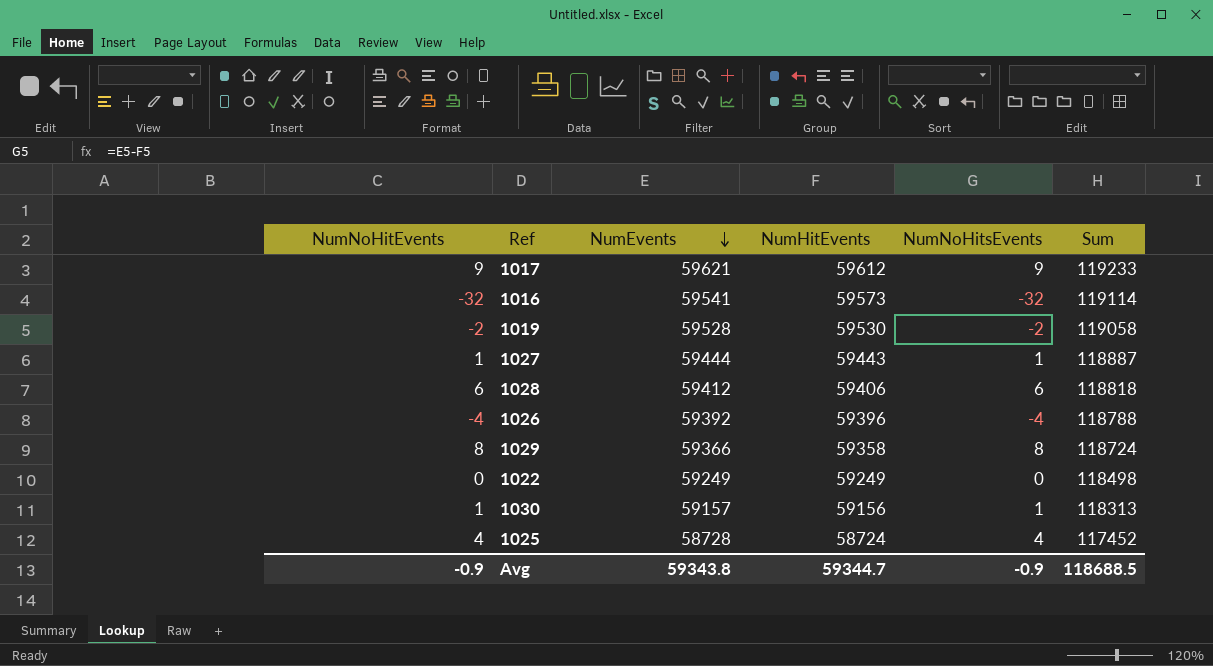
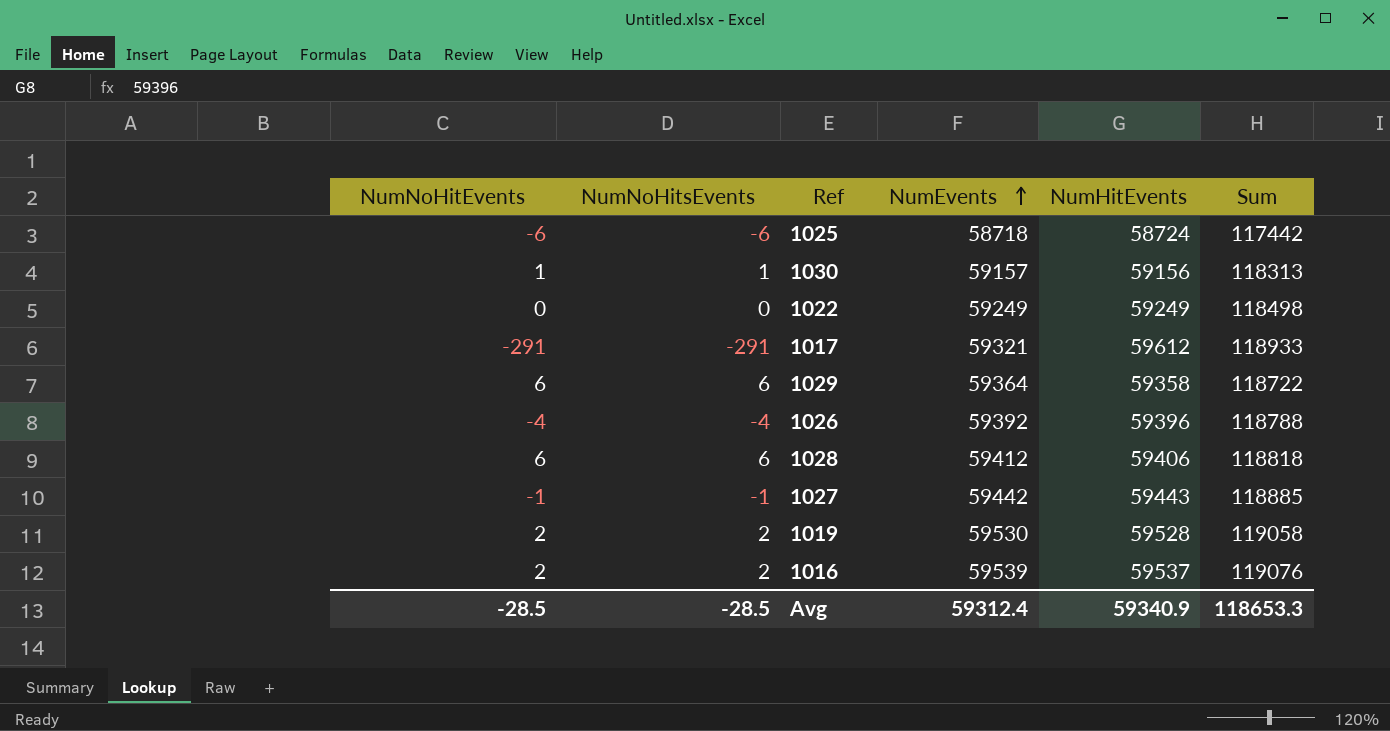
row order: NumEvents descending -> NumEvents ascending
column NumNoHitsEvents | position: 5 -> 2
1025 | NumNoHitEvents: 4 -> -6
1025 | NumNoHitsEvents: 4 -> -6
1025 | NumEvents: 58728 -> 58718
1025 | Sum: 117452 -> 117442
1017 | NumNoHitEvents: 9 -> -291
1017 | NumNoHitsEvents: 9 -> -291
1017 | NumEvents: 59621 -> 59321
1017 | Sum: 119233 -> 118933
1029 | NumNoHitEvents: 8 -> 6
1029 | NumNoHitsEvents: 8 -> 6
1029 | NumEvents: 59366 -> 59364
1029 | Sum: 118724 -> 118722
1027 | NumNoHitEvents: 1 -> -1
1027 | NumNoHitsEvents: 1 -> -1
1027 | NumEvents: 59444 -> 59442
1027 | Sum: 118887 -> 118885
1019 | NumNoHitEvents: -2 -> 2
1019 | NumNoHitsEvents: -2 -> 2
1019 | NumEvents: 59528 -> 59530
1019 | NumHitEvents: 59530 -> 59528
1016 | NumNoHitEvents: -32 -> 2
1016 | NumNoHitsEvents: -32 -> 2
1016 | NumEvents: 59541 -> 59539
1016 | NumHitEvents: 59573 -> 59537
1016 | Sum: 119114 -> 119076
Avg | NumNoHitEvents: -0.9 -> -28.5
Avg | NumNoHitsEvents: -0.9 -> -28.5
Avg | NumEvents: 59343.8 -> 59312.4
Avg | NumHitEvents: 59344.7 -> 59340.9
Avg | Sum: 118688.5 -> 118653.3

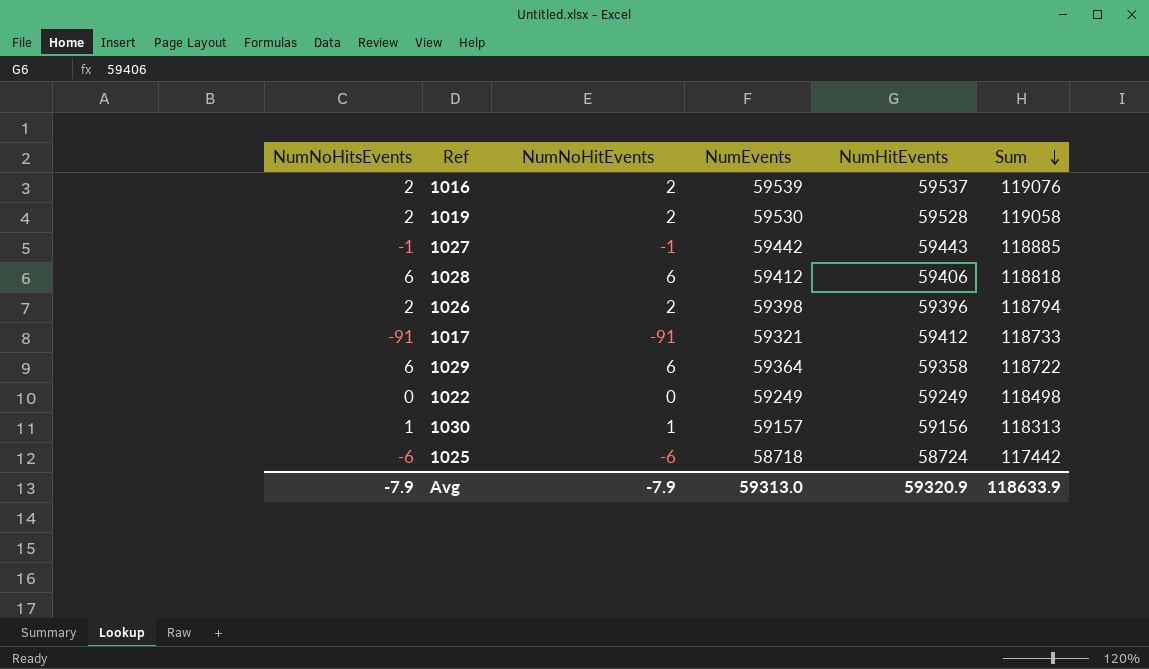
row order: NumEvents ascending -> Sum descending
column NumNoHitEvents | position: 1 -> 3
1026 | NumNoHitsEvents: -4 -> 2
1026 | NumNoHitEvents: -4 -> 2
1026 | NumEvents: 59392 -> 59398
1026 | Sum: 118788 -> 118794
1017 | NumNoHitsEvents: -291 -> -91
1017 | NumNoHitEvents: -291 -> -91
1017 | NumHitEvents: 59612 -> 59412
1017 | Sum: 118933 -> 118733
Avg | NumNoHitsEvents: -28.5 -> -7.9
Avg | NumNoHitEvents: -28.5 -> -7.9
Avg | NumEvents: 59312.4 -> 59313.0
Avg | NumHitEvents: 59340.9 -> 59320.9
Avg | Sum: 118653.3 -> 118633.9

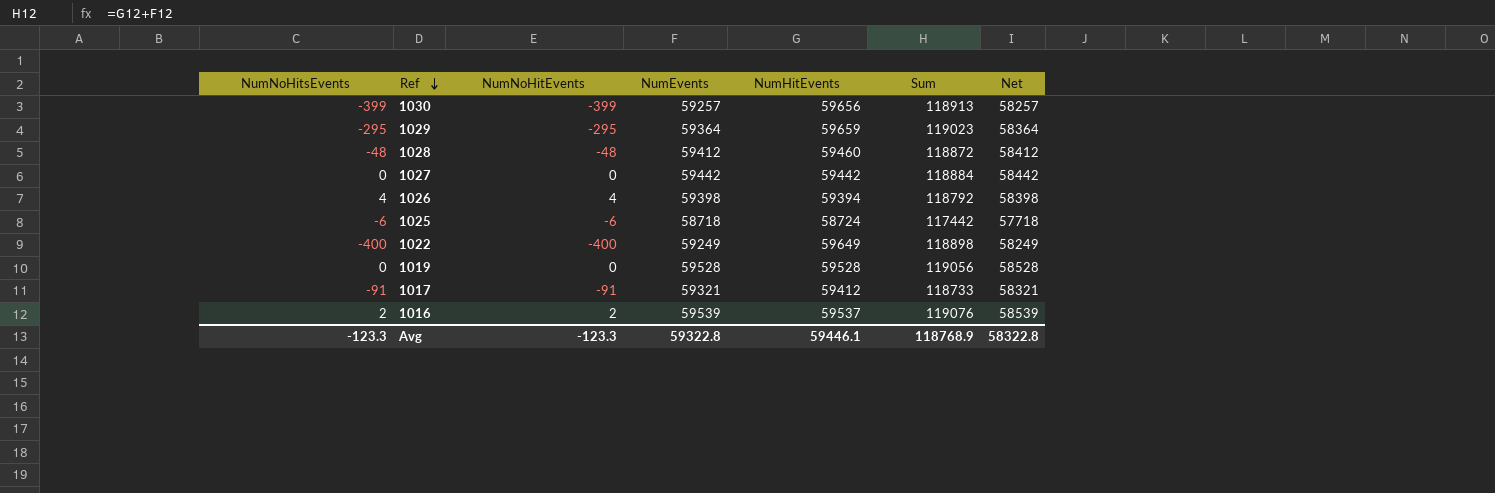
row order: Sum descending -> Ref descending
column Net | formula: none -> [NumEvents] - 1000
1030 | NumNoHitsEvents: 1 -> -399
1030 | NumNoHitEvents: 1 -> -399
1030 | NumEvents: 59157 -> 59257
1030 | NumHitEvents: 59156 -> 59656
1030 | Sum: 118313 -> 118913
1029 | NumNoHitsEvents: 6 -> -295
1029 | NumNoHitEvents: 6 -> -295
1029 | NumHitEvents: 59358 -> 59659
1029 | Sum: 118722 -> 119023
1028 | NumNoHitsEvents: 6 -> -48
1028 | NumNoHitEvents: 6 -> -48
1028 | NumHitEvents: 59406 -> 59460
1028 | Sum: 118818 -> 118872
1027 | NumNoHitsEvents: -1 -> 0
1027 | NumNoHitEvents: -1 -> 0
1027 | NumHitEvents: 59443 -> 59442
1027 | Sum: 118885 -> 118884
1026 | NumNoHitsEvents: 2 -> 4
1026 | NumNoHitEvents: 2 -> 4
1026 | NumHitEvents: 59396 -> 59394
1026 | Sum: 118794 -> 118792
1022 | NumNoHitsEvents: 0 -> -400
1022 | NumNoHitEvents: 0 -> -400
1022 | NumHitEvents: 59249 -> 59649
1022 | Sum: 118498 -> 118898
1019 | NumNoHitsEvents: 2 -> 0
1019 | NumNoHitEvents: 2 -> 0
1019 | NumEvents: 59530 -> 59528
1019 | Sum: 119058 -> 119056
Avg | NumNoHitsEvents: -7.9 -> -123.3
Avg | NumNoHitEvents: -7.9 -> -123.3
Avg | NumEvents: 59313.0 -> 59322.8
Avg | NumHitEvents: 59320.9 -> 59446.1
Avg | Sum: 118633.9 -> 118768.9

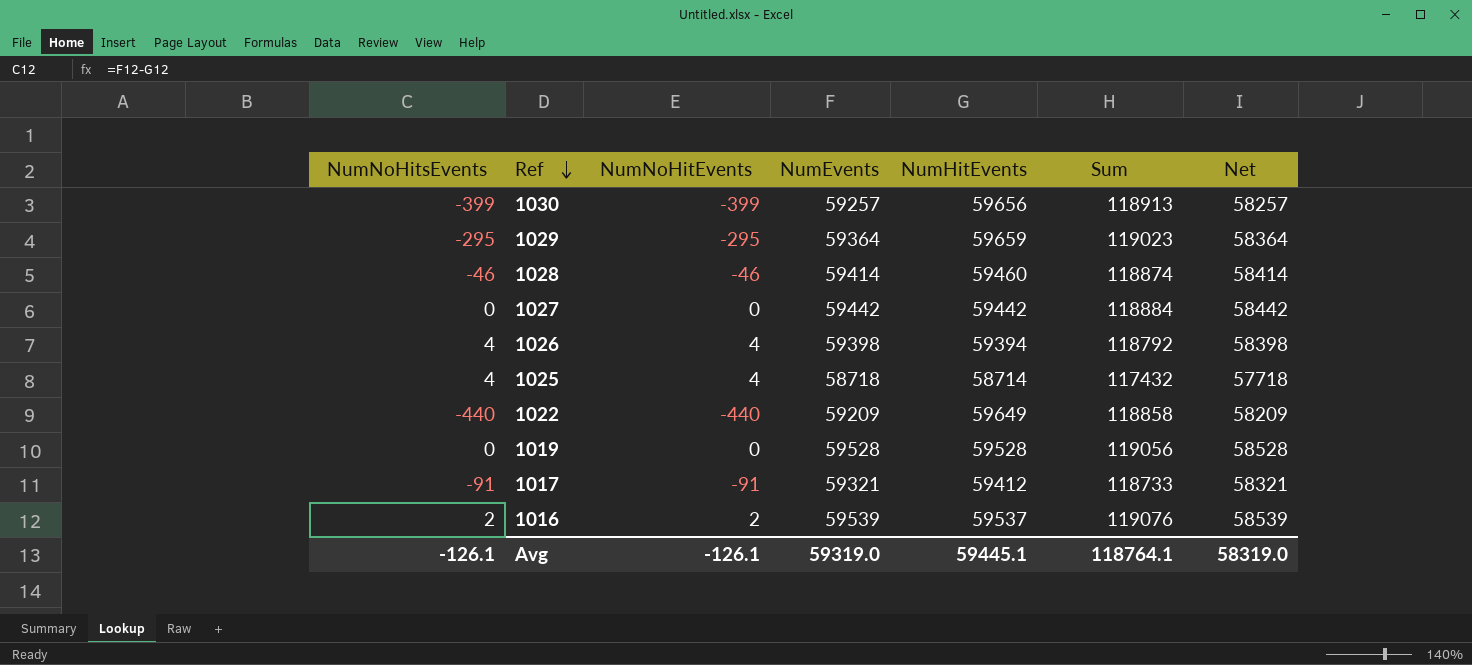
1028 | NumNoHitsEvents: -48 -> -46
1028 | NumNoHitEvents: -48 -> -46
1028 | NumEvents: 59412 -> 59414
1028 | Sum: 118872 -> 118874
1028 | Net: 58412 -> 58414
1025 | NumNoHitsEvents: -6 -> 4
1025 | NumNoHitEvents: -6 -> 4
1025 | NumHitEvents: 58724 -> 58714
1025 | Sum: 117442 -> 117432
1022 | NumNoHitsEvents: -400 -> -440
1022 | NumNoHitEvents: -400 -> -440
1022 | NumEvents: 59249 -> 59209
1022 | Sum: 118898 -> 118858
1022 | Net: 58249 -> 58209
Avg | NumNoHitsEvents: -123.3 -> -126.1
Avg | NumNoHitEvents: -123.3 -> -126.1
Avg | NumEvents: 59322.8 -> 59319.0
Avg | NumHitEvents: 59446.1 -> 59445.1
Avg | Sum: 118768.9 -> 118764.1
Avg | Net: 58322.8 -> 58319.0

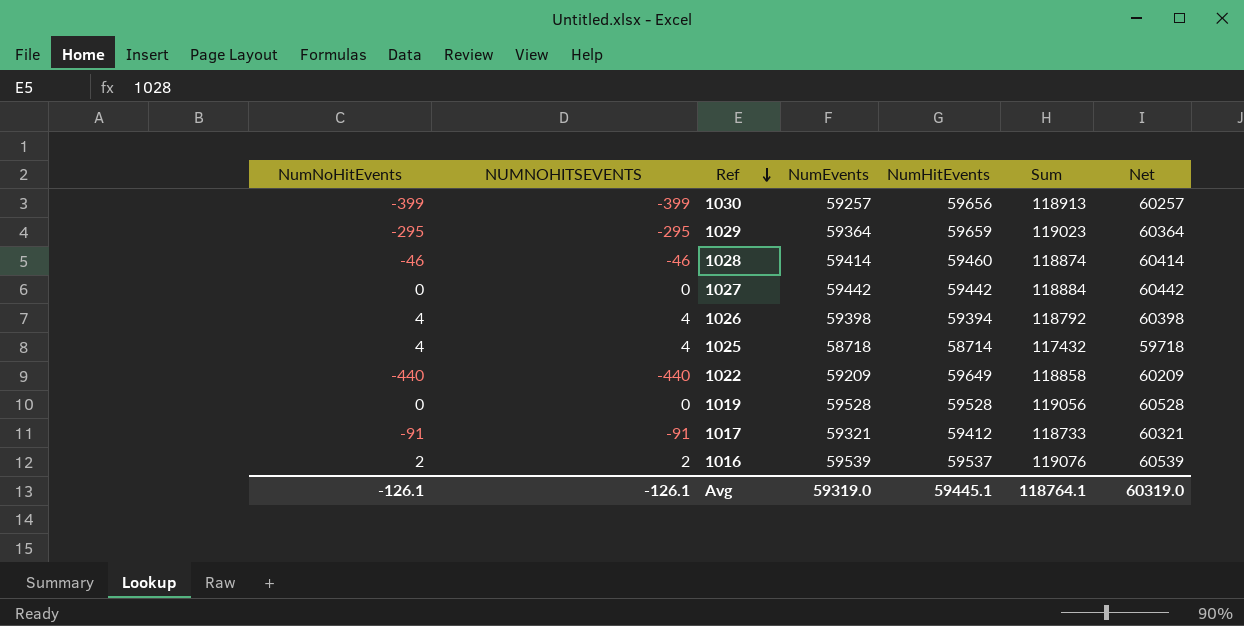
column NumNoHitEvents | position: 3 -> 1
column name: NumNoHitsEvents -> NUMNOHITSEVENTS
column Net | formula: [NumEvents] - 1000 -> [NumEvents] + 1000
Avg | Net: 58319.0 -> 60319.0

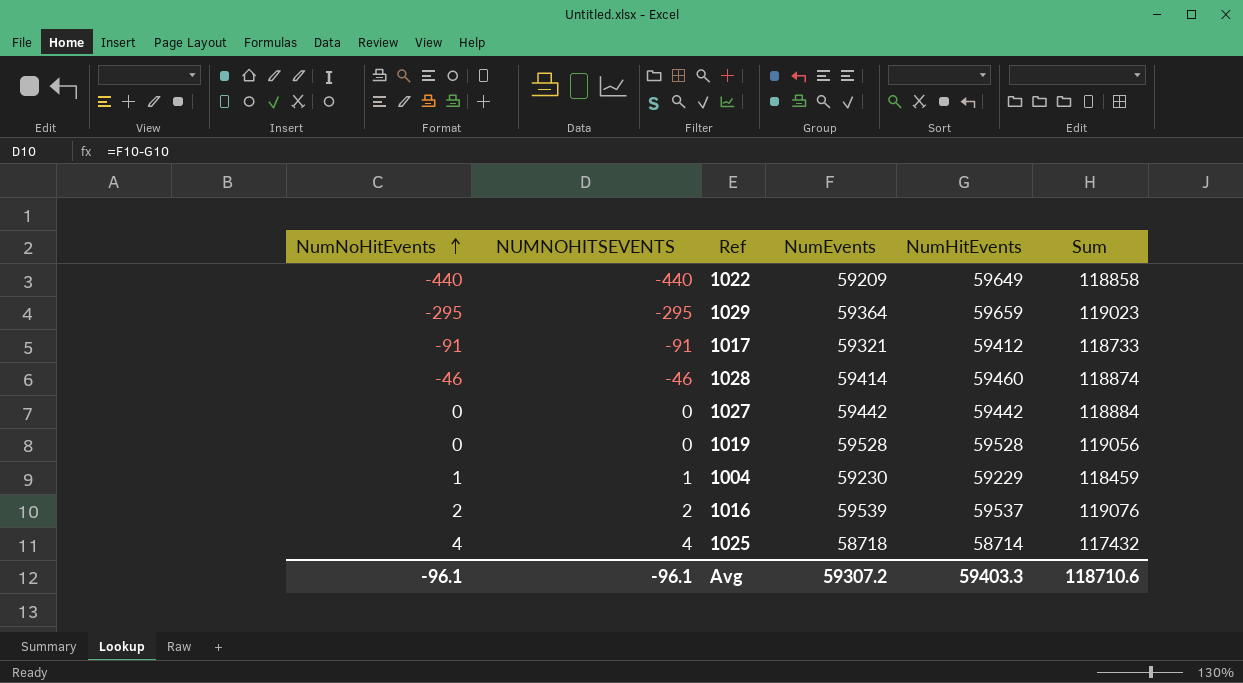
row order: Ref descending -> NumNoHitEvents ascending
column Net | formula: [NumEvents] + 1000 -> none
row 1030: -399 | -399 | 59257 | 59656 | 118913 | 60257 -> none
row 1026: 4 | 4 | 59398 | 59394 | 118792 | 60398 -> none
row 1004: none -> 1 | 1 | 59230 | 59229 | 118459
Avg | NumNoHitEvents: -126.1 -> -96.1
Avg | NUMNOHITSEVENTS: -126.1 -> -96.1
Avg | NumEvents: 59319.0 -> 59307.2
Avg | NumHitEvents: 59445.1 -> 59403.3
Avg | Sum: 118764.1 -> 118710.6

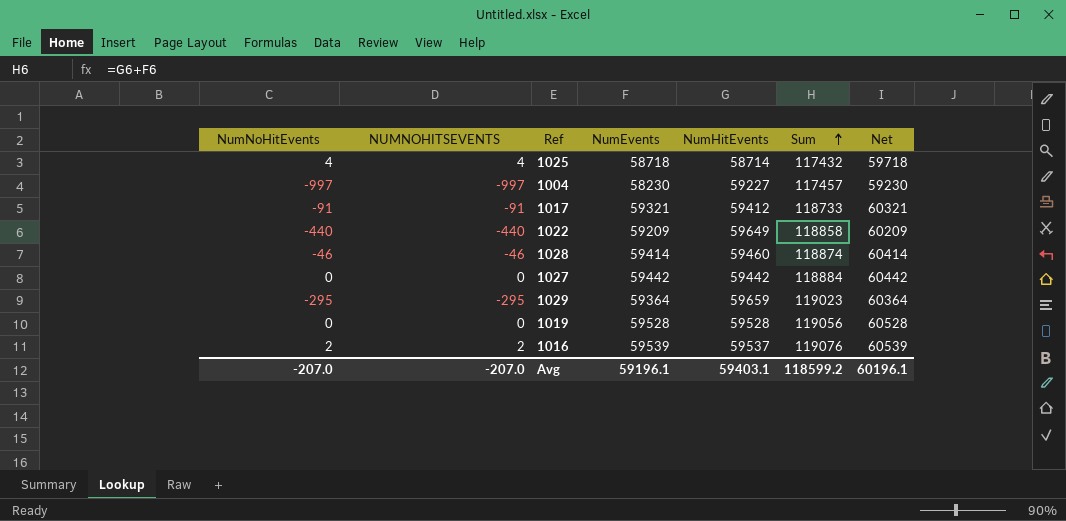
row order: NumNoHitEvents ascending -> Sum ascending
column Net | formula: none -> [NumEvents] + 1000
1004 | NumNoHitEvents: 1 -> -997
1004 | NUMNOHITSEVENTS: 1 -> -997
1004 | NumEvents: 59230 -> 58230
1004 | NumHitEvents: 59229 -> 59227
1004 | Sum: 118459 -> 117457
Avg | NumNoHitEvents: -96.1 -> -207.0
Avg | NUMNOHITSEVENTS: -96.1 -> -207.0
Avg | NumEvents: 59307.2 -> 59196.1
Avg | NumHitEvents: 59403.3 -> 59403.1
Avg | Sum: 118710.6 -> 118599.2

